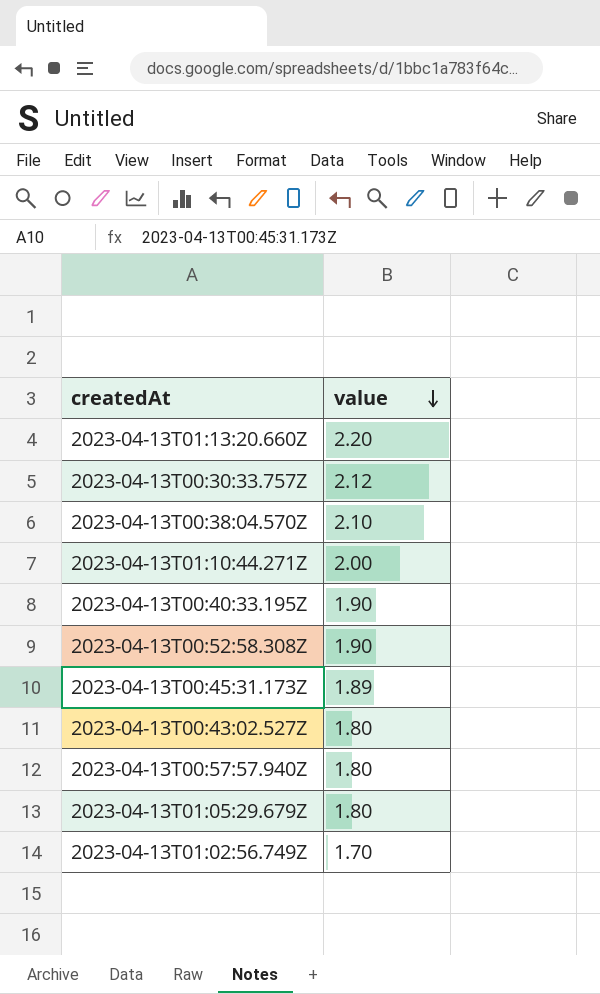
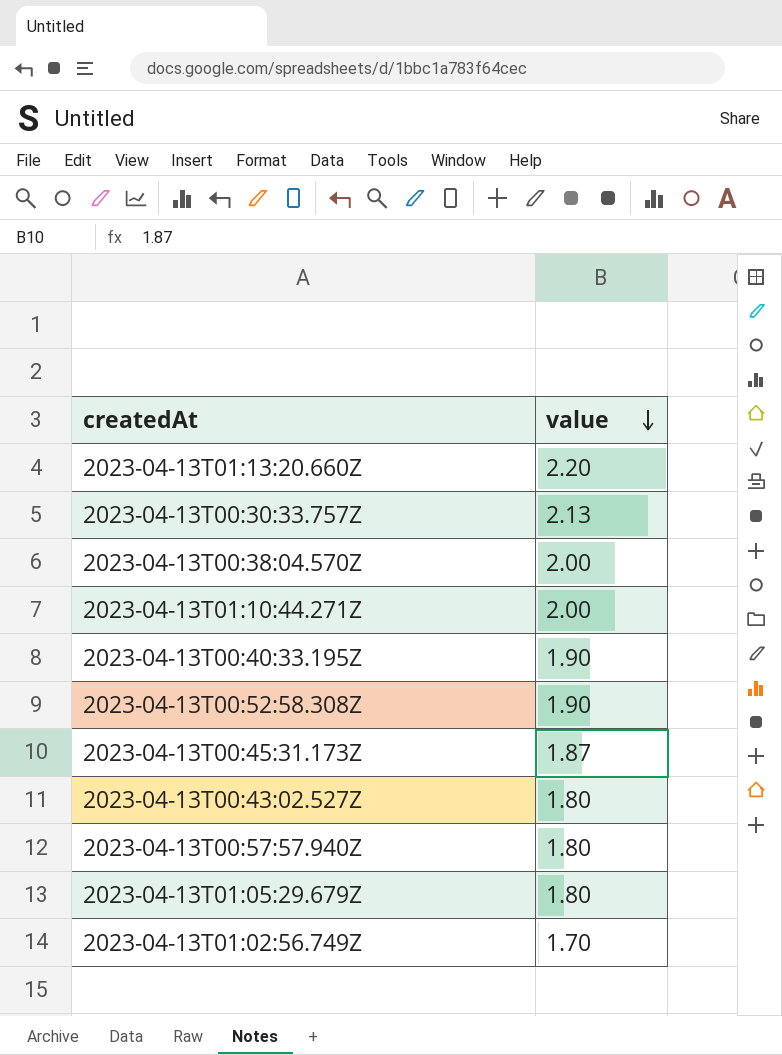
2023-04-13T00:30:33.757Z | value: 2.12 -> 2.13
2023-04-13T00:38:04.570Z | value: 2.10 -> 2.00
2023-04-13T00:45:31.173Z | value: 1.89 -> 1.87

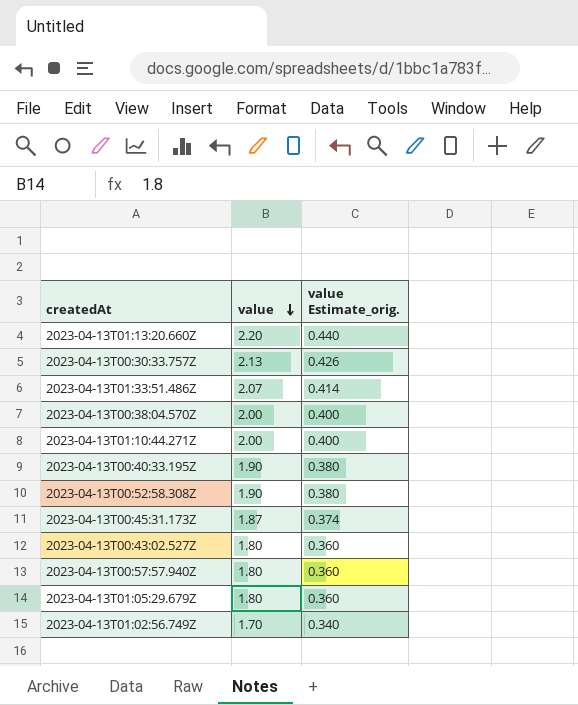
column value Estimate_orig. | formula: none -> [value] * 0.2
row 2023-04-13T01:33:51.486Z: none -> 2.07 | 0.414

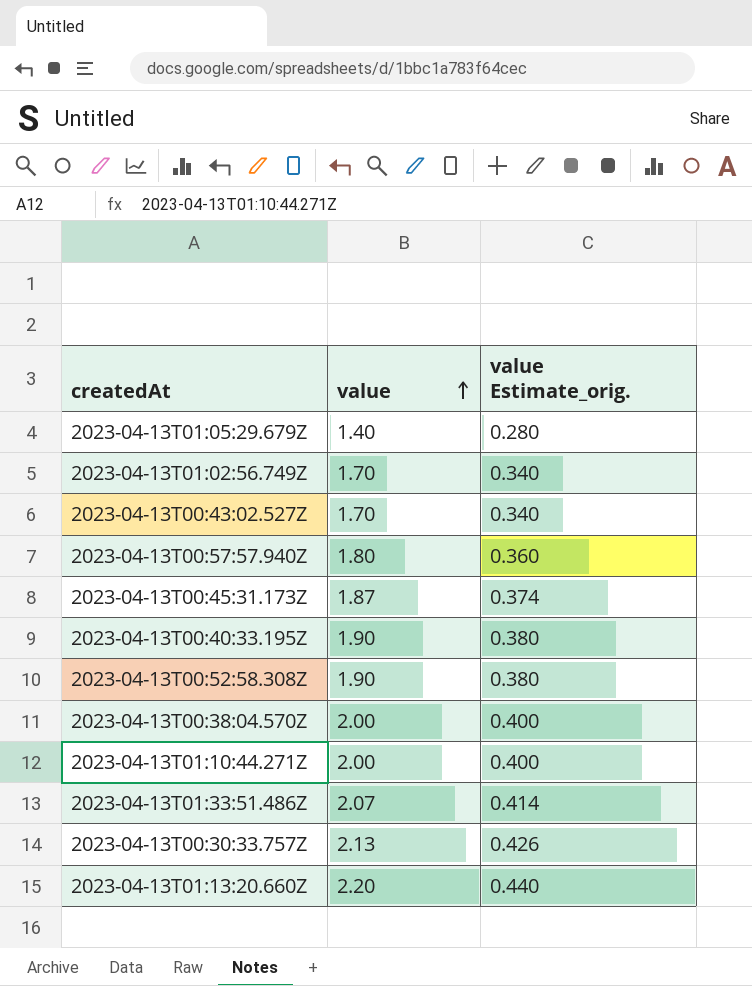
row order: value descending -> value ascending
2023-04-13T01:05:29.679Z | value: 1.80 -> 1.40
2023-04-13T01:05:29.679Z | value Estimate_orig.: 0.360 -> 0.280
2023-04-13T00:43:02.527Z | value: 1.80 -> 1.70
2023-04-13T00:43:02.527Z | value Estimate_orig.: 0.360 -> 0.340

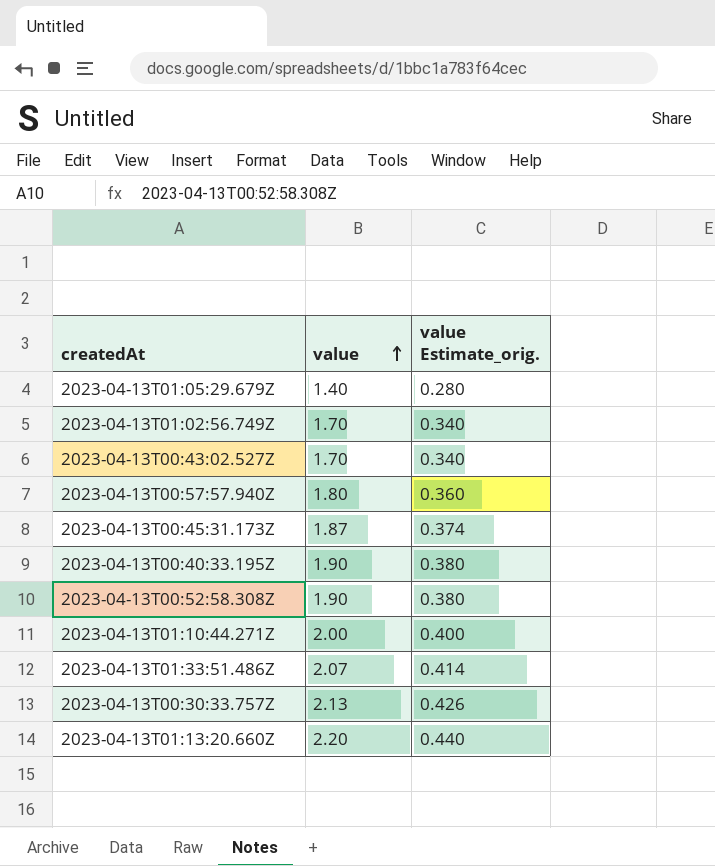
row 2023-04-13T00:38:04.570Z: 2.00 | 0.400 -> none

